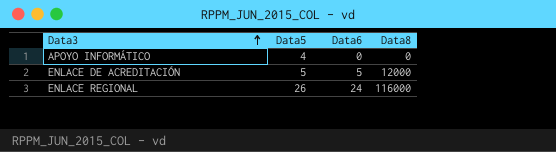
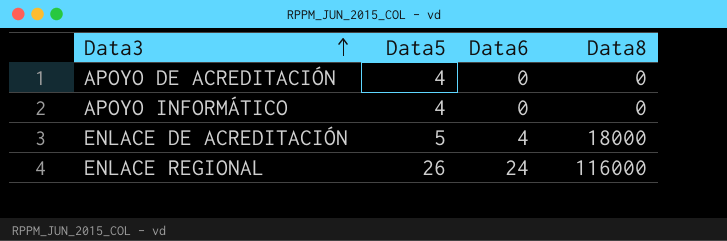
row APOYO DE ACREDITACIÓN: none -> 4 | 0 | 0
ENLACE DE ACREDITACIÓN | Data6: 5 -> 4
ENLACE DE ACREDITACIÓN | Data8: 12000 -> 18000

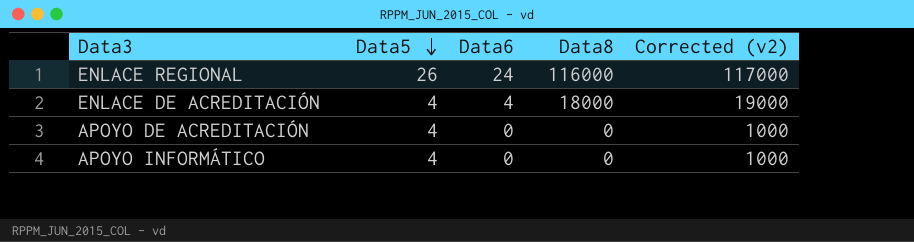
row order: Data3 ascending -> Data5 descending
column Corrected (v2) | formula: none -> [Data8] + 1000
ENLACE DE ACREDITACIÓN | Data5: 5 -> 4

